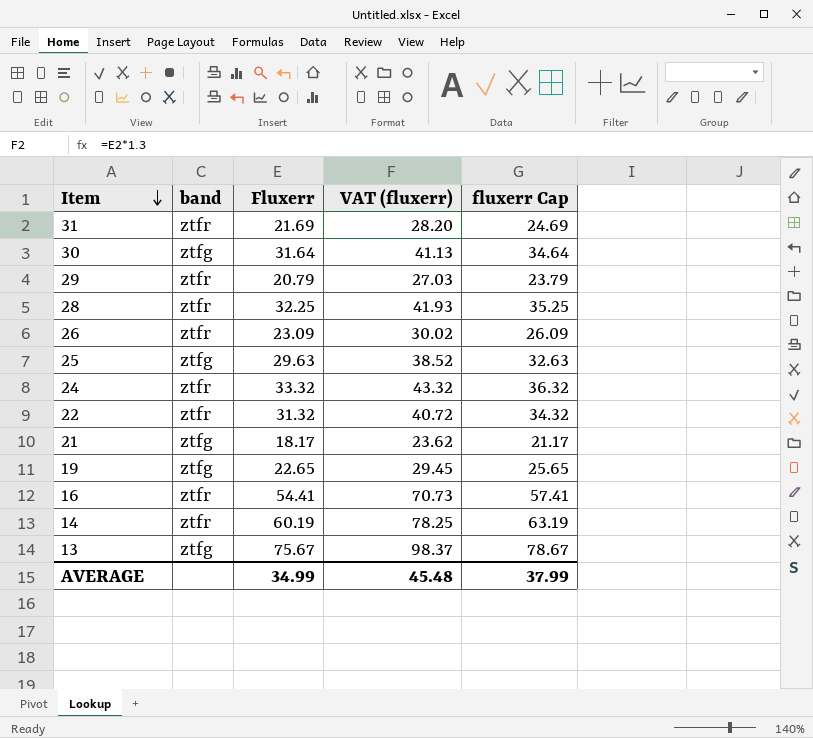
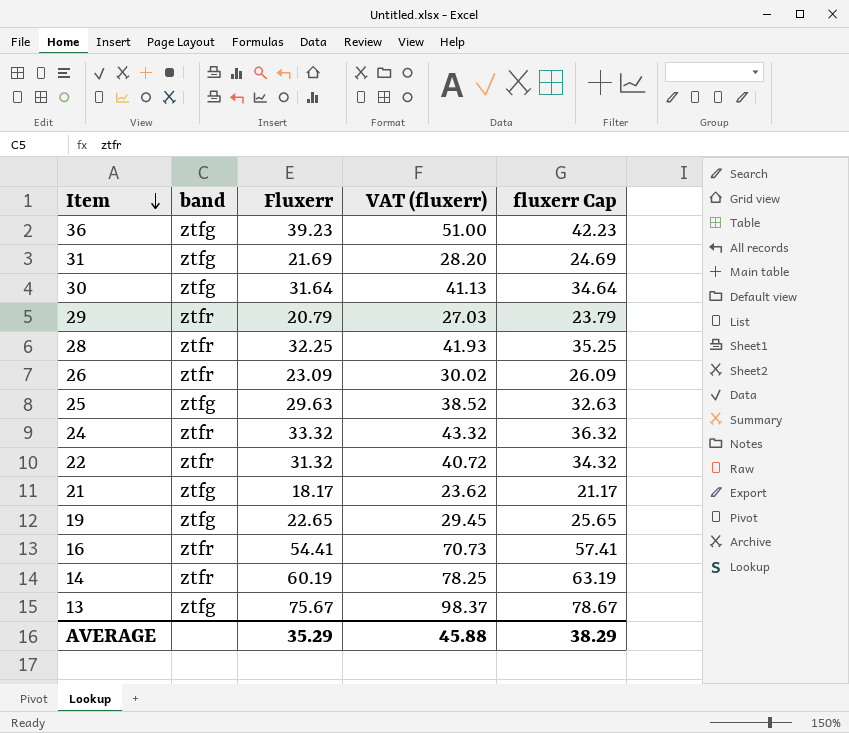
row 36: none -> ztfg | 39.23 | 51.00 | 42.23
31 | band: ztfr -> ztfg
AVERAGE | Fluxerr: 34.99 -> 35.29
AVERAGE | VAT (fluxerr): 45.48 -> 45.88
AVERAGE | fluxerr Cap: 37.99 -> 38.29

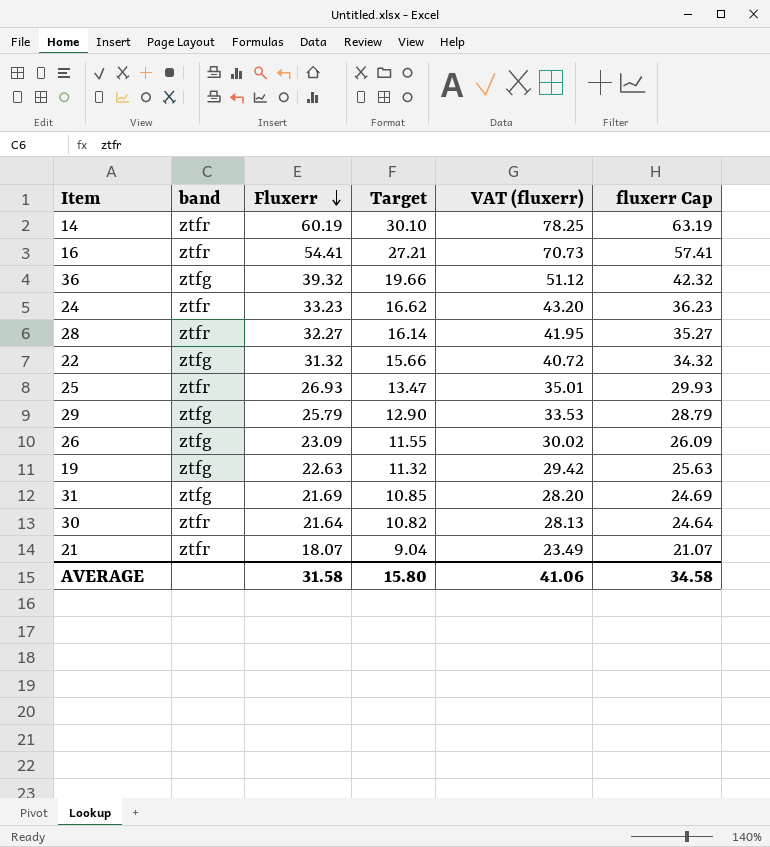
row order: Item descending -> Fluxerr descending
column Target | formula: none -> [Fluxerr] * 0.5
row 13: ztfg | 75.67 | 98.37 | 78.67 -> none
36 | Fluxerr: 39.23 -> 39.32
36 | VAT (fluxerr): 51.00 -> 51.12
36 | fluxerr Cap: 42.23 -> 42.32
24 | Fluxerr: 33.32 -> 33.23
24 | VAT (fluxerr): 43.32 -> 43.20
24 | fluxerr Cap: 36.32 -> 36.23
28 | Fluxerr: 32.25 -> 32.27
28 | VAT (fluxerr): 41.93 -> 41.95
28 | fluxerr Cap: 35.25 -> 35.27
22 | band: ztfr -> ztfg
25 | band: ztfg -> ztfr
25 | Fluxerr: 29.63 -> 26.93
25 | VAT (fluxerr): 38.52 -> 35.01
25 | fluxerr Cap: 32.63 -> 29.93
29 | band: ztfr -> ztfg
29 | Fluxerr: 20.79 -> 25.79
29 | VAT (fluxerr): 27.03 -> 33.53
29 | fluxerr Cap: 23.79 -> 28.79
26 | band: ztfr -> ztfg
19 | Fluxerr: 22.65 -> 22.63
19 | VAT (fluxerr): 29.45 -> 29.42
19 | fluxerr Cap: 25.65 -> 25.63
30 | band: ztfg -> ztfr
30 | Fluxerr: 31.64 -> 21.64
30 | VAT (fluxerr): 41.13 -> 28.13
30 | fluxerr Cap: 34.64 -> 24.64
21 | band: ztfg -> ztfr
21 | Fluxerr: 18.17 -> 18.07
21 | VAT (fluxerr): 23.62 -> 23.49
21 | fluxerr Cap: 21.17 -> 21.07
AVERAGE | Fluxerr: 35.29 -> 31.58
AVERAGE | VAT (fluxerr): 45.88 -> 41.06
AVERAGE | fluxerr Cap: 38.29 -> 34.58

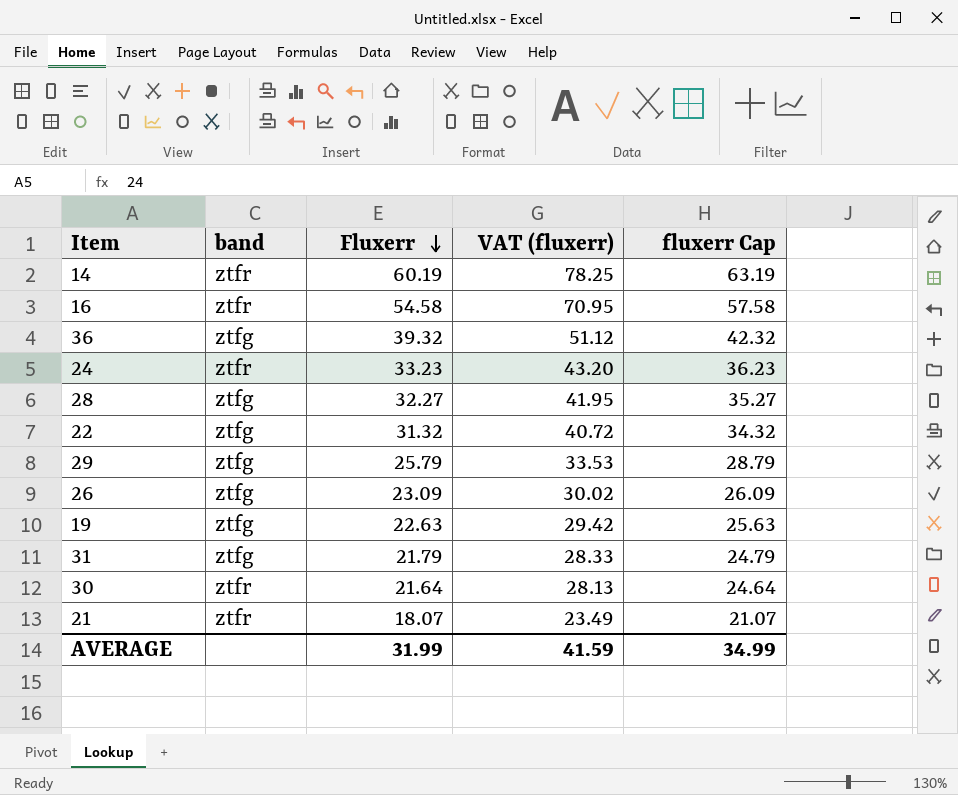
column Target | formula: [Fluxerr] * 0.5 -> none
row 25: ztfr | 26.93 | 13.47 | 35.01 | 29.93 -> none
16 | Fluxerr: 54.41 -> 54.58
16 | VAT (fluxerr): 70.73 -> 70.95
16 | fluxerr Cap: 57.41 -> 57.58
28 | band: ztfr -> ztfg
31 | Fluxerr: 21.69 -> 21.79
31 | VAT (fluxerr): 28.20 -> 28.33
31 | fluxerr Cap: 24.69 -> 24.79
AVERAGE | Fluxerr: 31.58 -> 31.99
AVERAGE | VAT (fluxerr): 41.06 -> 41.59
AVERAGE | fluxerr Cap: 34.58 -> 34.99

